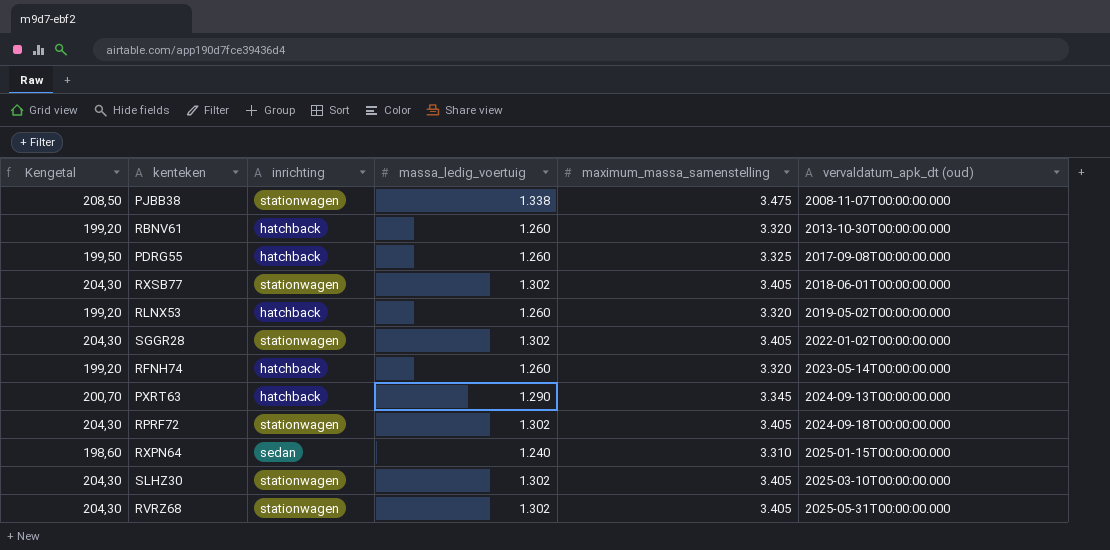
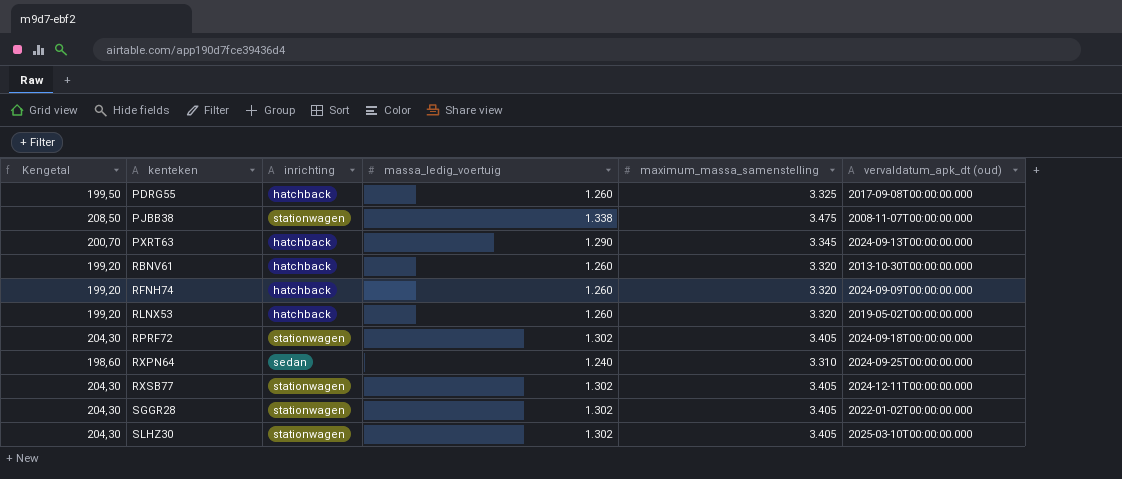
row order: vervaldatum_apk_dt (oud) ascending -> kenteken ascending
row RVRZ68: 204,30 | stationwagen | 1.302 | 3.405 | 2025-05-31T00:00:00.000 -> none
RFNH74 | vervaldatum_apk_dt (oud): 2023-05-14T00:00:00.000 -> 2024-09-09T00:00:00.000
RXPN64 | vervaldatum_apk_dt (oud): 2025-01-15T00:00:00.000 -> 2024-09-25T00:00:00.000
RXSB77 | vervaldatum_apk_dt (oud): 2018-06-01T00:00:00.000 -> 2024-12-11T00:00:00.000

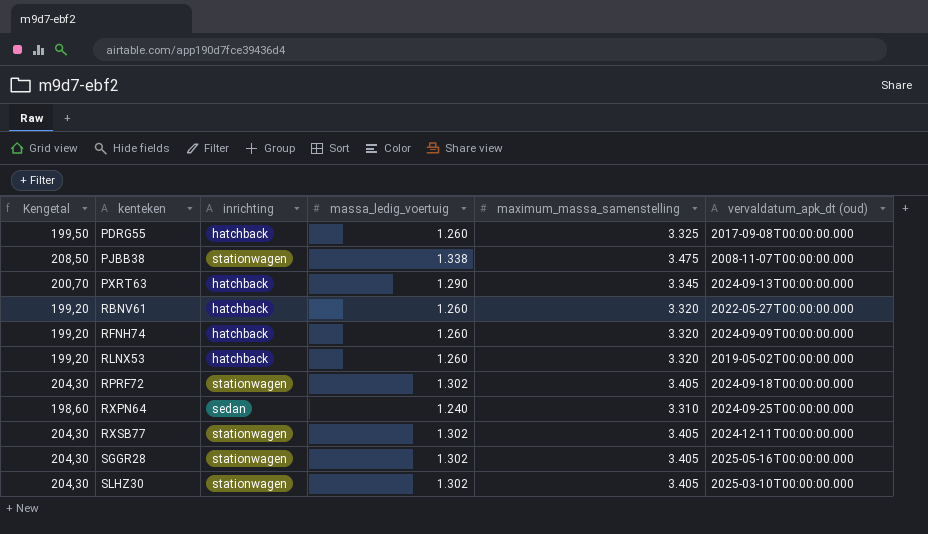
RBNV61 | vervaldatum_apk_dt (oud): 2013-10-30T00:00:00.000 -> 2022-05-27T00:00:00.000
SGGR28 | vervaldatum_apk_dt (oud): 2022-01-02T00:00:00.000 -> 2025-05-16T00:00:00.000

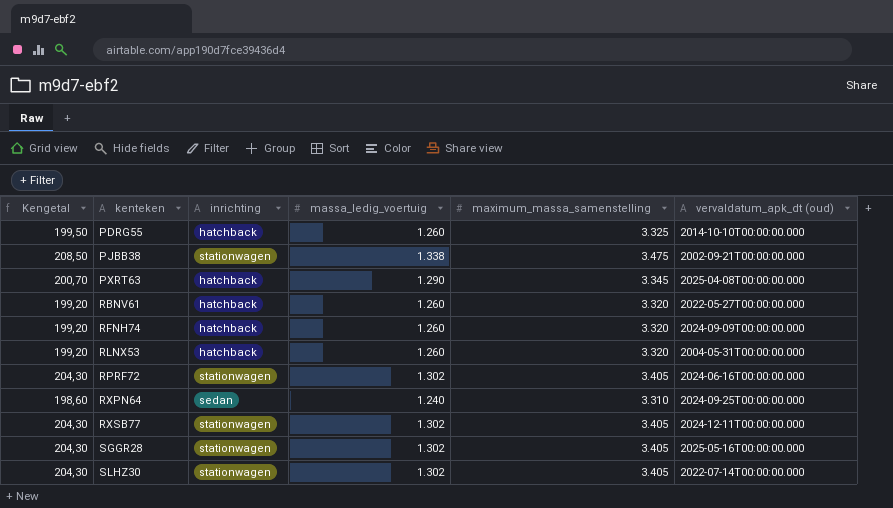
PDRG55 | vervaldatum_apk_dt (oud): 2017-09-08T00:00:00.000 -> 2014-10-10T00:00:00.000
PJBB38 | vervaldatum_apk_dt (oud): 2008-11-07T00:00:00.000 -> 2002-09-21T00:00:00.000
PXRT63 | vervaldatum_apk_dt (oud): 2024-09-13T00:00:00.000 -> 2025-04-08T00:00:00.000
RLNX53 | vervaldatum_apk_dt (oud): 2019-05-02T00:00:00.000 -> 2004-05-31T00:00:00.000
RPRF72 | vervaldatum_apk_dt (oud): 2024-09-18T00:00:00.000 -> 2024-06-16T00:00:00.000
SLHZ30 | vervaldatum_apk_dt (oud): 2025-03-10T00:00:00.000 -> 2022-07-14T00:00:00.000

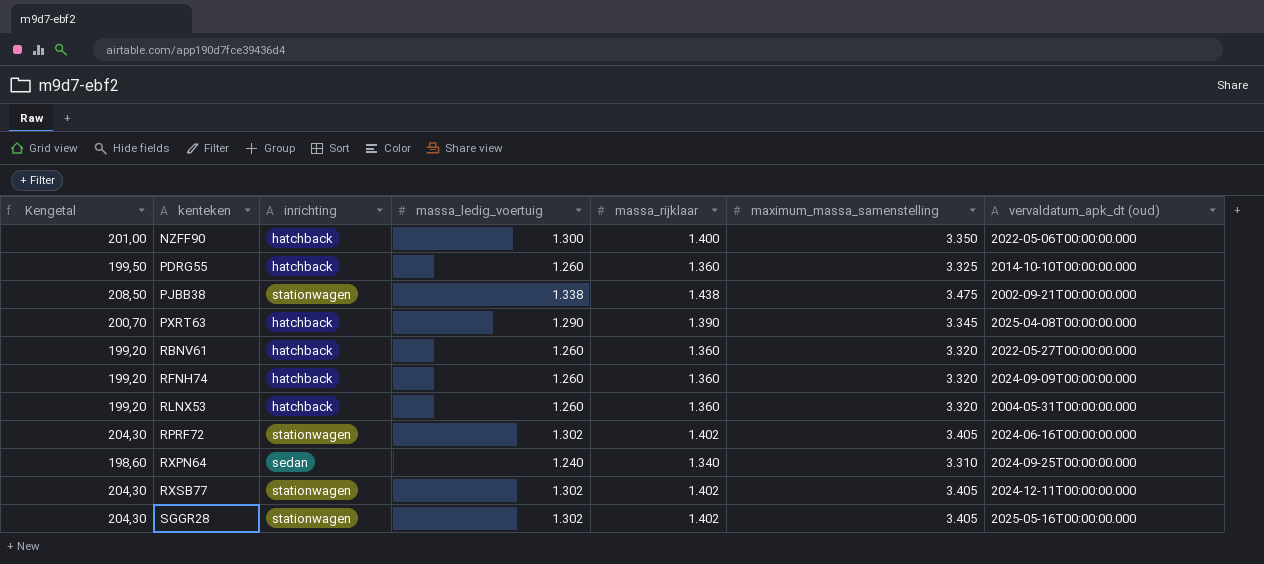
column massa_rijklaar | position: none -> 5
row SLHZ30: 204,30 | stationwagen | 1.302 | 3.405 | 2022-07-14T00:00:00.000 -> none
row NZFF90: none -> 201,00 | hatchback | 1.300 | 1.400 | 3.350 | 2022-05-06T00:00:00.000

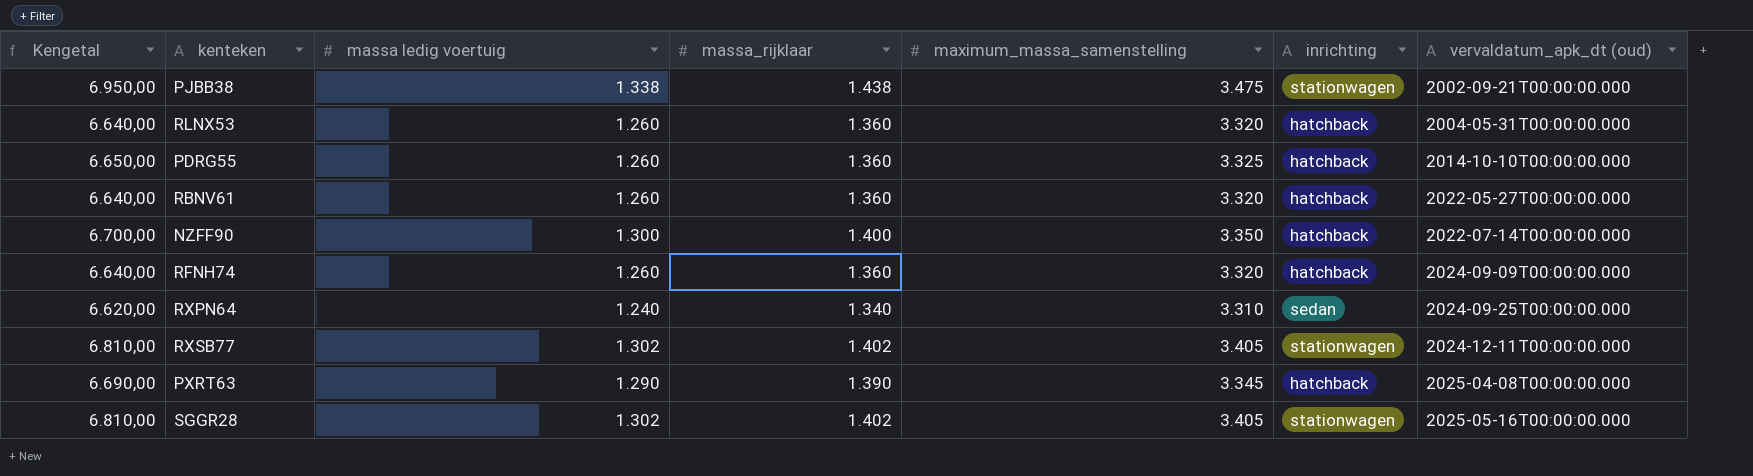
row order: kenteken ascending -> vervaldatum_apk_dt (oud) ascending
column Kengetal | formula: [maximum_massa_samenstelling] * 0,06 -> [maximum_massa_samenstelling] * 2
column name: massa_ledig_voertuig -> massa ledig voertuig
column inrichting | position: 3 -> 6
row RPRF72: 204,30 | stationwagen | 1.302 | 1.402 | 3.405 | 2024-06-16T00:00:00.000 -> none
NZFF90 | vervaldatum_apk_dt (oud): 2022-05-06T00:00:00.000 -> 2022-07-14T00:00:00.000

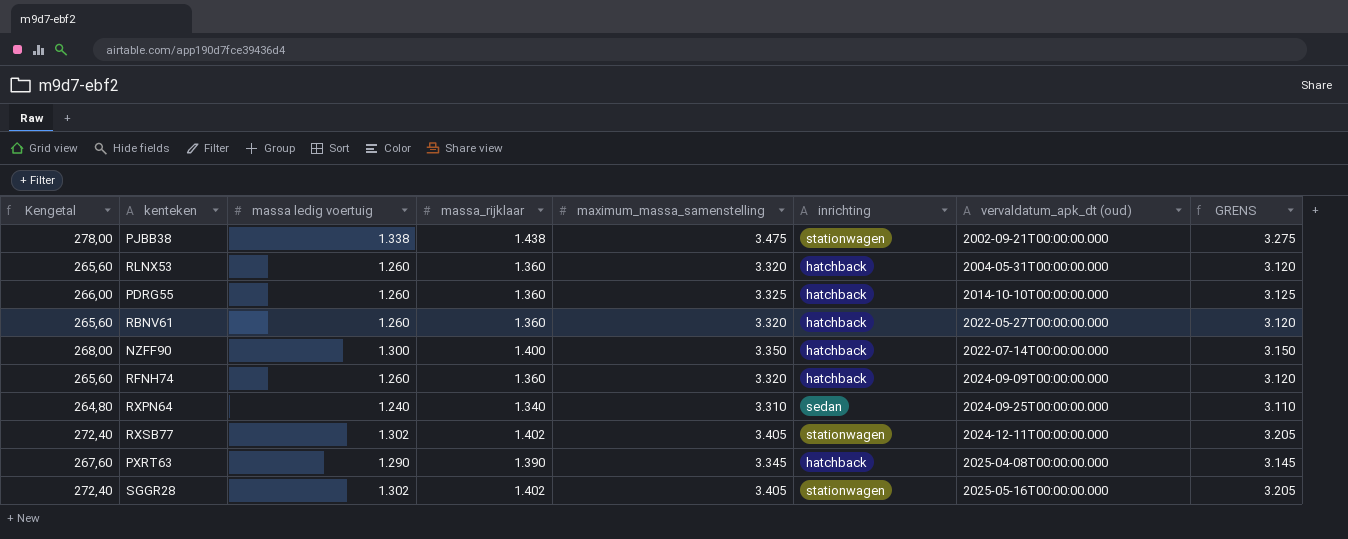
column Kengetal | formula: [maximum_massa_samenstelling] * 2 -> [maximum_massa_samenstelling] * 0,08
column GRENS | formula: none -> [maximum_massa_samenstelling] - 200

